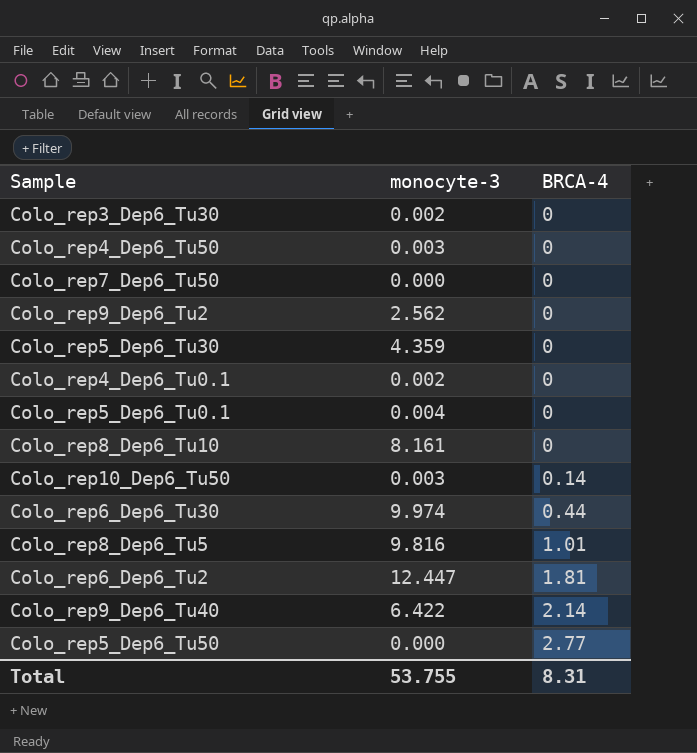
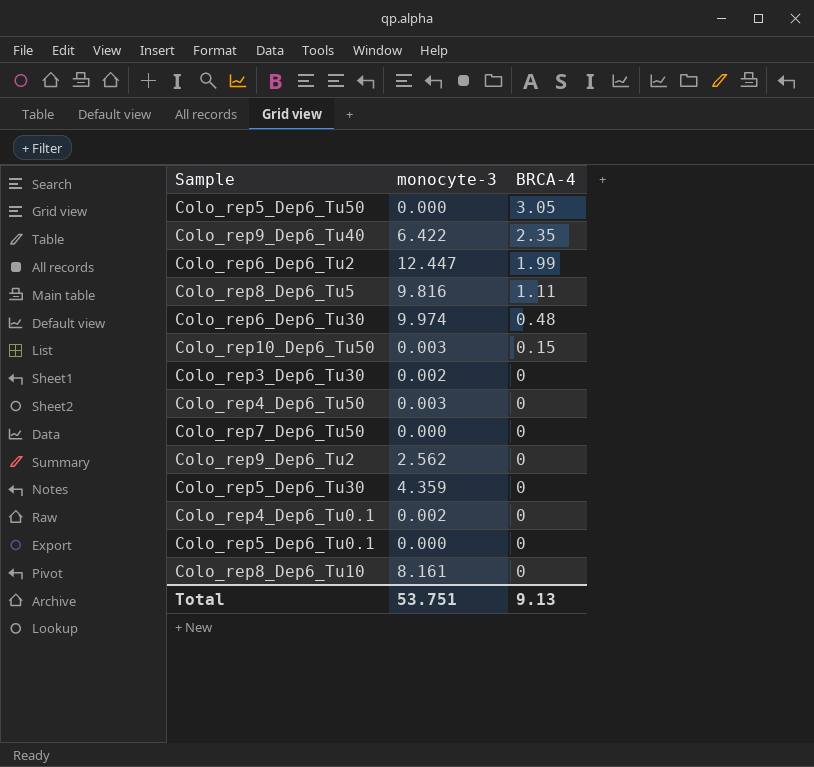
row order: BRCA-4 ascending -> BRCA-4 descending
Colo_rep5_Dep6_Tu50 | BRCA-4: 2.77 -> 3.05
Colo_rep9_Dep6_Tu40 | BRCA-4: 2.14 -> 2.35
Colo_rep6_Dep6_Tu2 | BRCA-4: 1.81 -> 1.99
Colo_rep8_Dep6_Tu5 | BRCA-4: 1.01 -> 1.11
Colo_rep6_Dep6_Tu30 | BRCA-4: 0.44 -> 0.48
Colo_rep10_Dep6_Tu50 | BRCA-4: 0.14 -> 0.15
Colo_rep5_Dep6_Tu0.1 | monocyte-3: 0.004 -> 0.000
Total | monocyte-3: 53.755 -> 53.751
Total | BRCA-4: 8.31 -> 9.13

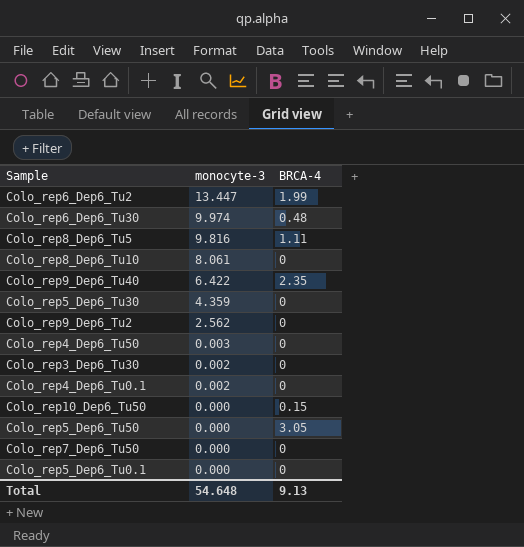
row order: BRCA-4 descending -> monocyte-3 descending
Colo_rep6_Dep6_Tu2 | monocyte-3: 12.447 -> 13.447
Colo_rep8_Dep6_Tu10 | monocyte-3: 8.161 -> 8.061
Colo_rep10_Dep6_Tu50 | monocyte-3: 0.003 -> 0.000
Total | monocyte-3: 53.751 -> 54.648

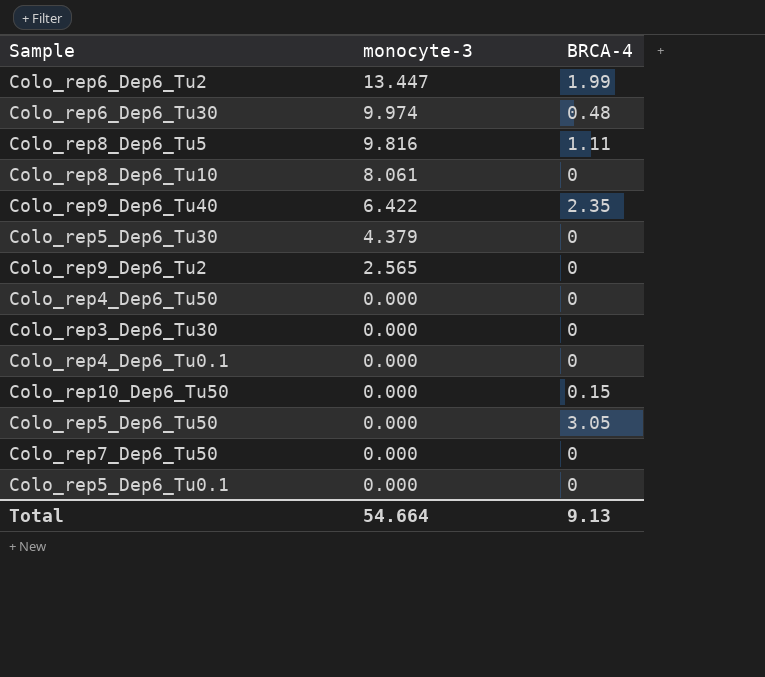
Colo_rep5_Dep6_Tu30 | monocyte-3: 4.359 -> 4.379
Colo_rep9_Dep6_Tu2 | monocyte-3: 2.562 -> 2.565
Colo_rep4_Dep6_Tu50 | monocyte-3: 0.003 -> 0.000
Colo_rep3_Dep6_Tu30 | monocyte-3: 0.002 -> 0.000
Colo_rep4_Dep6_Tu0.1 | monocyte-3: 0.002 -> 0.000
Total | monocyte-3: 54.648 -> 54.664

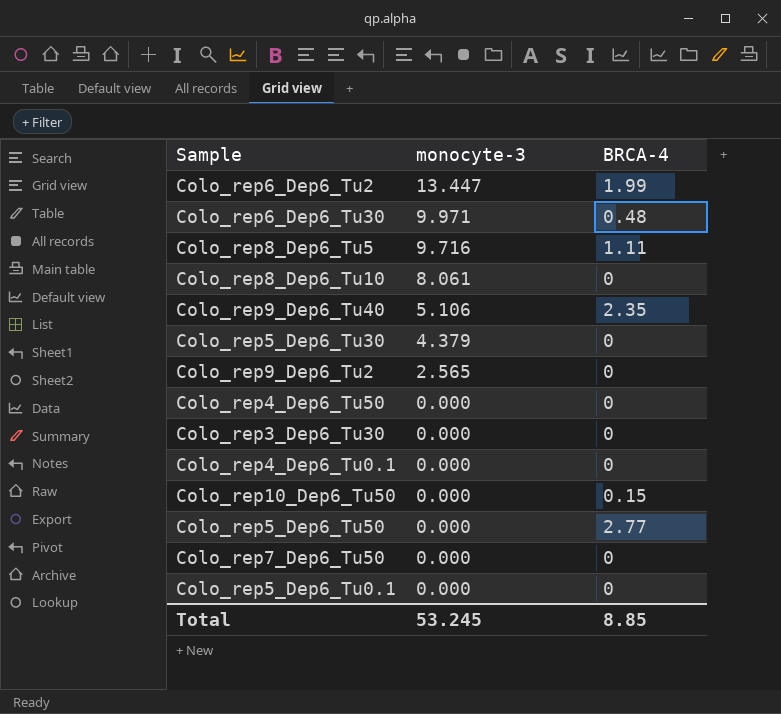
Colo_rep6_Dep6_Tu30 | monocyte-3: 9.974 -> 9.971
Colo_rep8_Dep6_Tu5 | monocyte-3: 9.816 -> 9.716
Colo_rep9_Dep6_Tu40 | monocyte-3: 6.422 -> 5.106
Colo_rep5_Dep6_Tu50 | BRCA-4: 3.05 -> 2.77
Total | monocyte-3: 54.664 -> 53.245
Total | BRCA-4: 9.13 -> 8.85

